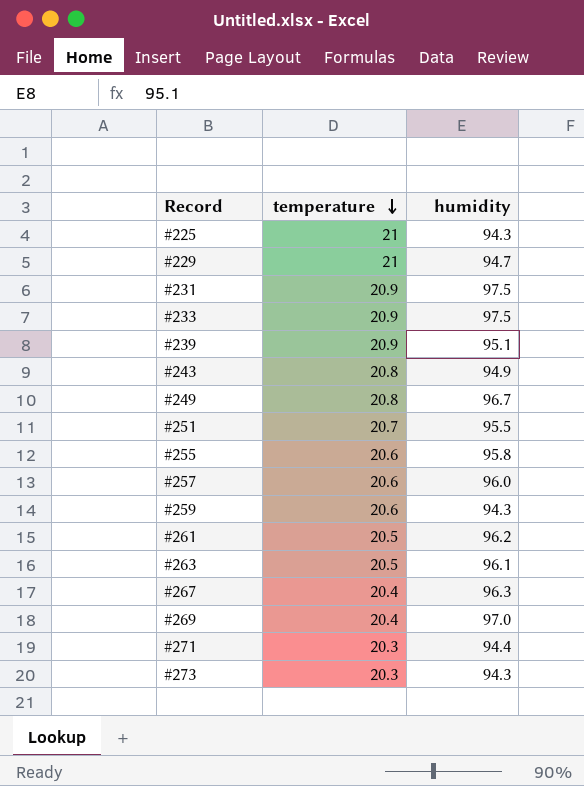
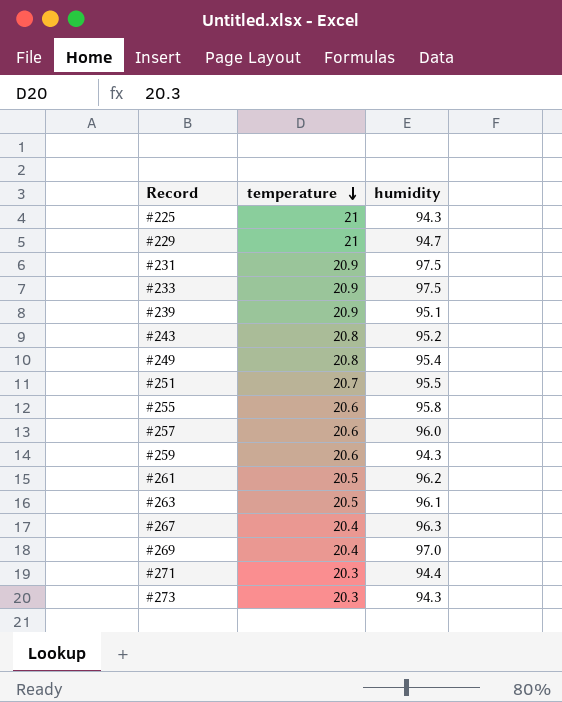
#243 | humidity: 94.9 -> 95.2
#249 | humidity: 96.7 -> 95.4

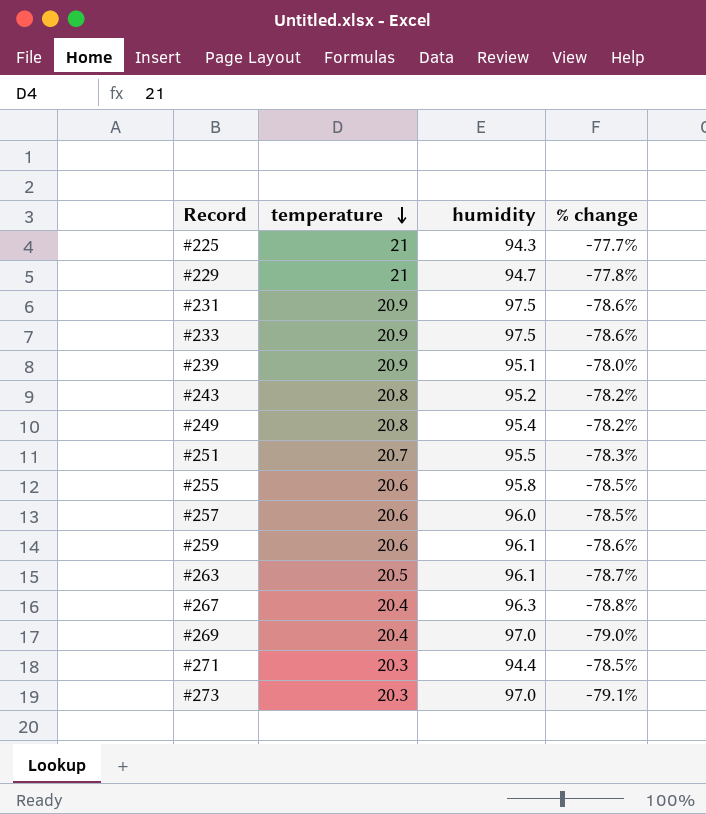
column % change | formula: none -> ([temperature] - [humidity]) / [humidity]
row #261: 20.5 | 96.2 -> none
#259 | humidity: 94.3 -> 96.1
#273 | humidity: 94.3 -> 97.0

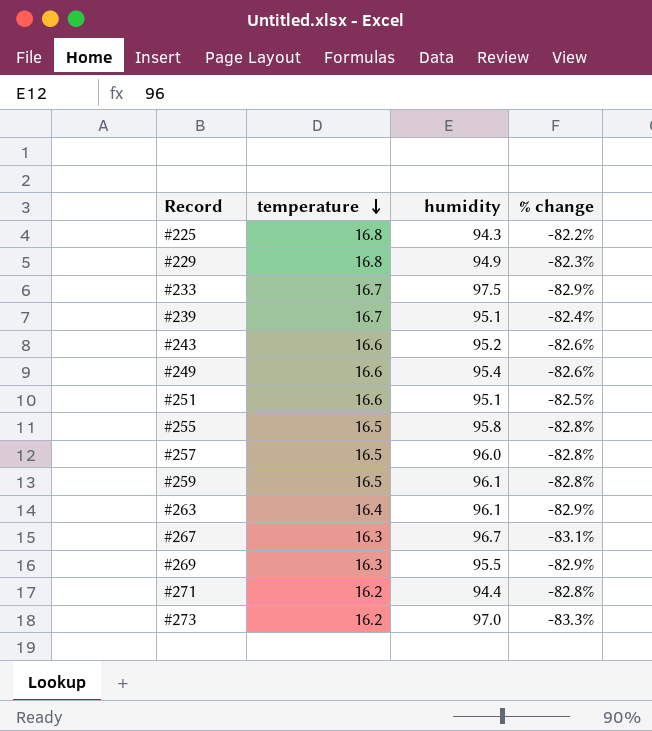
row #231: 20.9 | 97.5 | -78.6% -> none
#225 | temperature: 21 -> 16.8
#225 | % change: -77.7% -> -82.2%
#229 | temperature: 21 -> 16.8
#229 | humidity: 94.7 -> 94.9
#229 | % change: -77.8% -> -82.3%
#233 | temperature: 20.9 -> 16.7
#233 | % change: -78.6% -> -82.9%
#239 | temperature: 20.9 -> 16.7
#239 | % change: -78.0% -> -82.4%
#243 | temperature: 20.8 -> 16.6
#243 | % change: -78.2% -> -82.6%
#249 | temperature: 20.8 -> 16.6
#249 | % change: -78.2% -> -82.6%
#251 | temperature: 20.7 -> 16.6
#251 | humidity: 95.5 -> 95.1
#251 | % change: -78.3% -> -82.5%
#255 | temperature: 20.6 -> 16.5
#255 | % change: -78.5% -> -82.8%
#257 | temperature: 20.6 -> 16.5
#257 | % change: -78.5% -> -82.8%
#259 | temperature: 20.6 -> 16.5
#259 | % change: -78.6% -> -82.8%
#263 | temperature: 20.5 -> 16.4
#263 | % change: -78.7% -> -82.9%
#267 | temperature: 20.4 -> 16.3
#267 | humidity: 96.3 -> 96.7
#267 | % change: -78.8% -> -83.1%
#269 | temperature: 20.4 -> 16.3
#269 | humidity: 97.0 -> 95.5
#269 | % change: -79.0% -> -82.9%
#271 | temperature: 20.3 -> 16.2
#271 | % change: -78.5% -> -82.8%
#273 | temperature: 20.3 -> 16.2
#273 | % change: -79.1% -> -83.3%

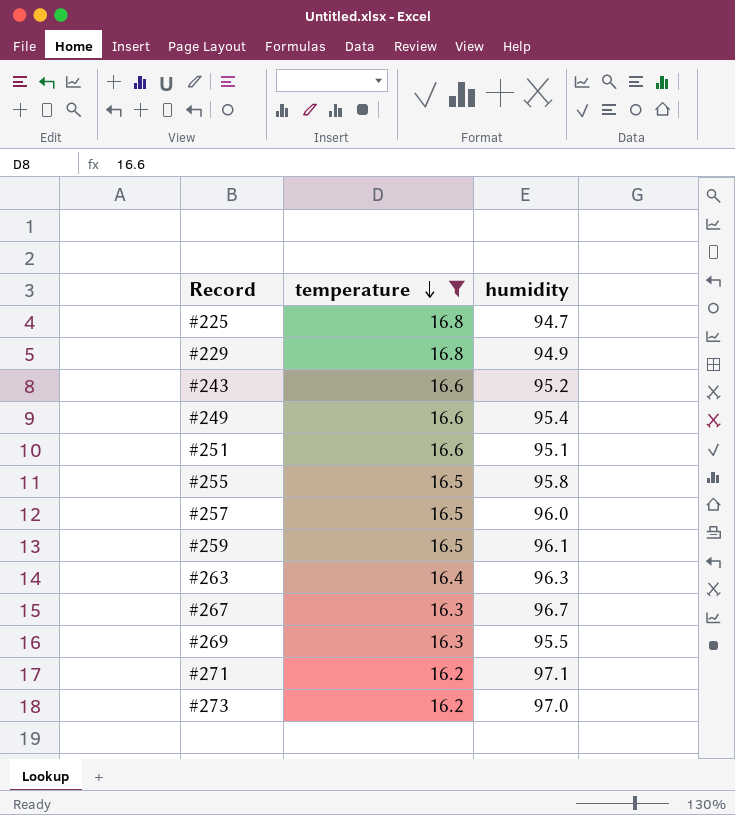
filter: none -> temperature != 16.7
column % change | formula: ([temperature] - [humidity]) / [humidity] -> none
#225 | humidity: 94.3 -> 94.7
#263 | humidity: 96.1 -> 96.3
#271 | humidity: 94.4 -> 97.1

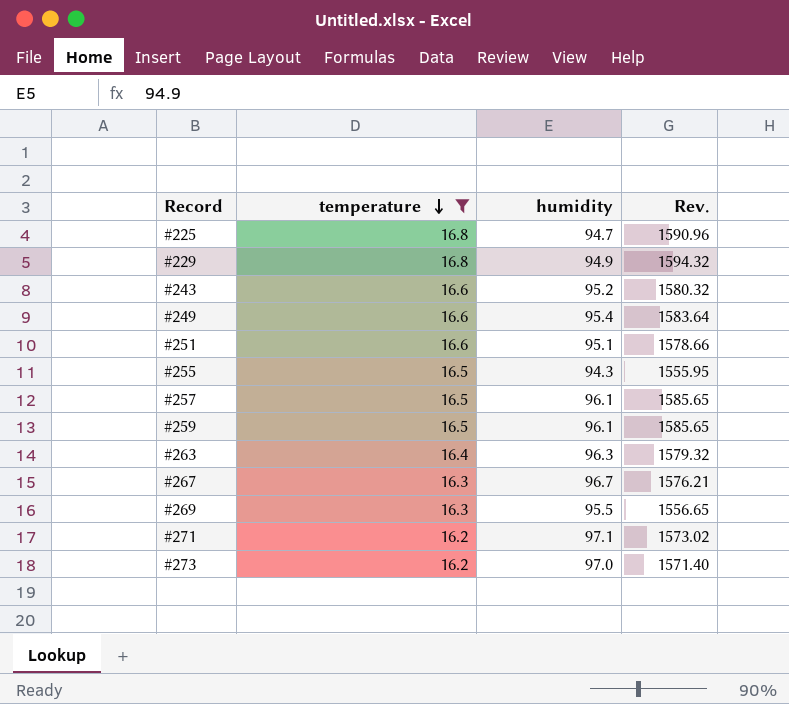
column Rev. | formula: none -> [temperature] * [humidity]
#255 | humidity: 95.8 -> 94.3
#257 | humidity: 96.0 -> 96.1

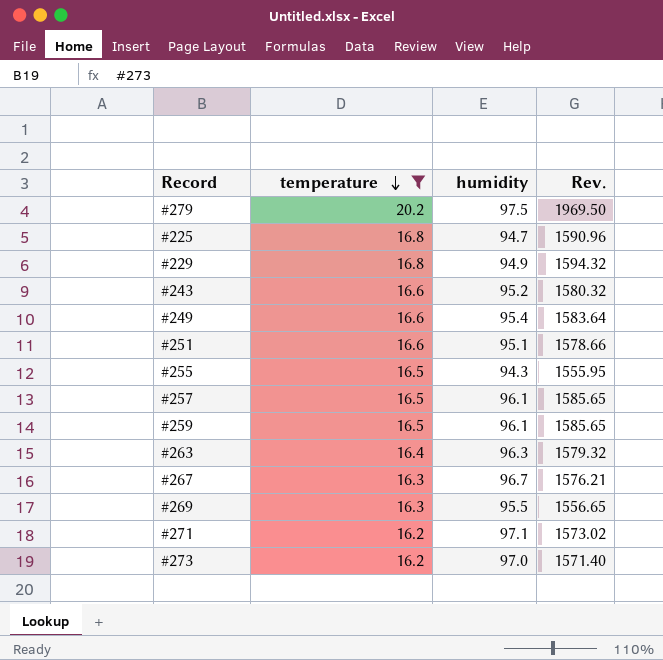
row #279: none -> 20.2 | 97.5 | 1969.50

